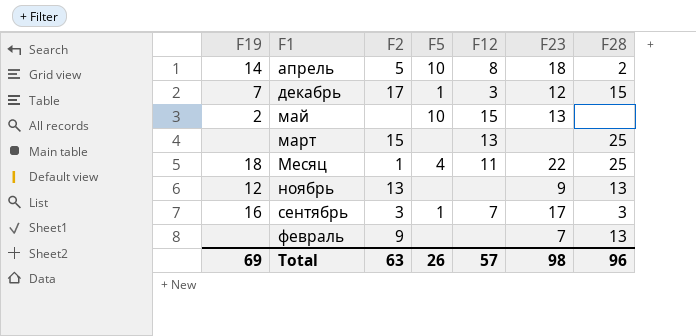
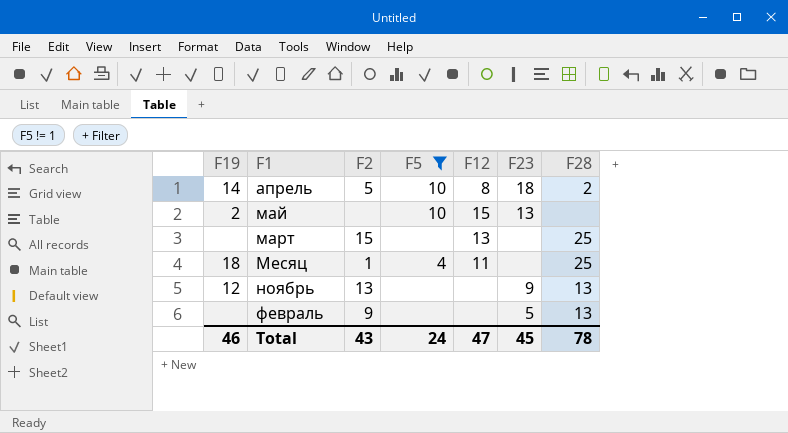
filter: none -> F5 != 1
Месяц | F23: 22 -> none
февраль | F23: 7 -> 5
Total | F19: 69 -> 46
Total | F2: 63 -> 43
Total | F5: 26 -> 24
Total | F12: 57 -> 47
Total | F23: 98 -> 45
Total | F28: 96 -> 78

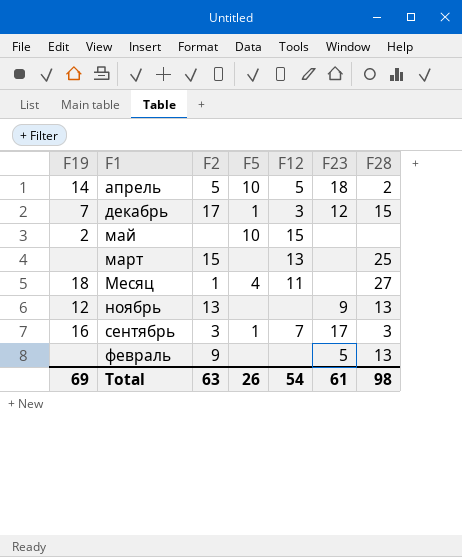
filter: F5 != 1 -> none
апрель | F12: 8 -> 5
май | F23: 13 -> none
Месяц | F28: 25 -> 27
Total | F19: 46 -> 69
Total | F2: 43 -> 63
Total | F5: 24 -> 26
Total | F12: 47 -> 54
Total | F23: 45 -> 61
Total | F28: 78 -> 98

